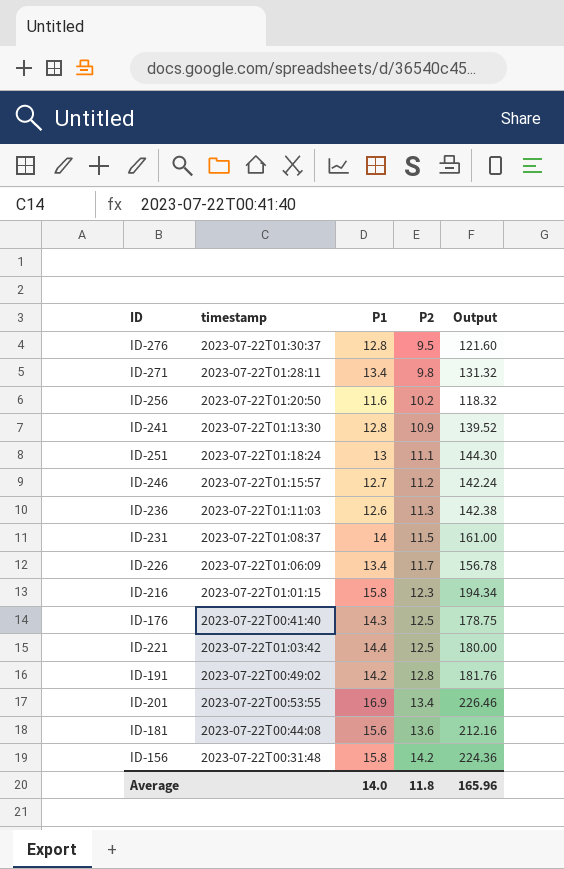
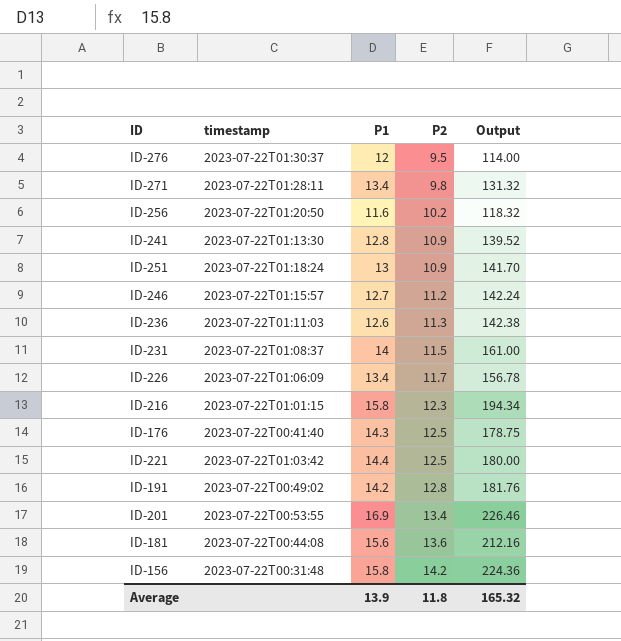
ID-276 | P1: 12.8 -> 12
ID-276 | Output: 121.60 -> 114.00
ID-251 | P2: 11.1 -> 10.9
ID-251 | Output: 144.30 -> 141.70
Average | P1: 14.0 -> 13.9
Average | Output: 165.96 -> 165.32

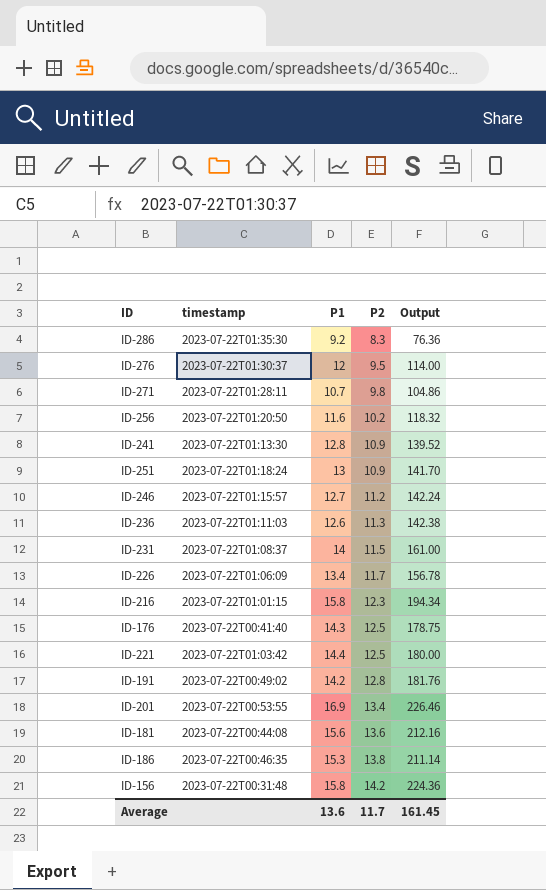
row ID-286: none -> 2023-07-22T01:35:30 | 9.2 | 8.3 | 76.36
ID-271 | P1: 13.4 -> 10.7
ID-271 | Output: 131.32 -> 104.86
row ID-186: none -> 2023-07-22T00:46:35 | 15.3 | 13.8 | 211.14
Average | P1: 13.9 -> 13.6
Average | P2: 11.8 -> 11.7
Average | Output: 165.32 -> 161.45

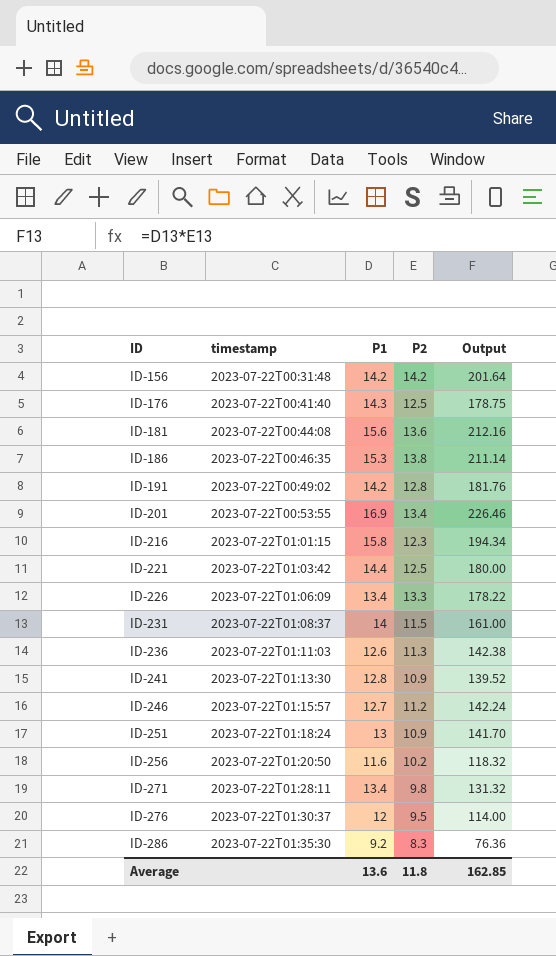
row order: P2 ascending -> ID ascending
ID-156 | P1: 15.8 -> 14.2
ID-156 | Output: 224.36 -> 201.64
ID-226 | P2: 11.7 -> 13.3
ID-226 | Output: 156.78 -> 178.22
ID-271 | P1: 10.7 -> 13.4
ID-271 | Output: 104.86 -> 131.32
Average | P2: 11.7 -> 11.8
Average | Output: 161.45 -> 162.85

